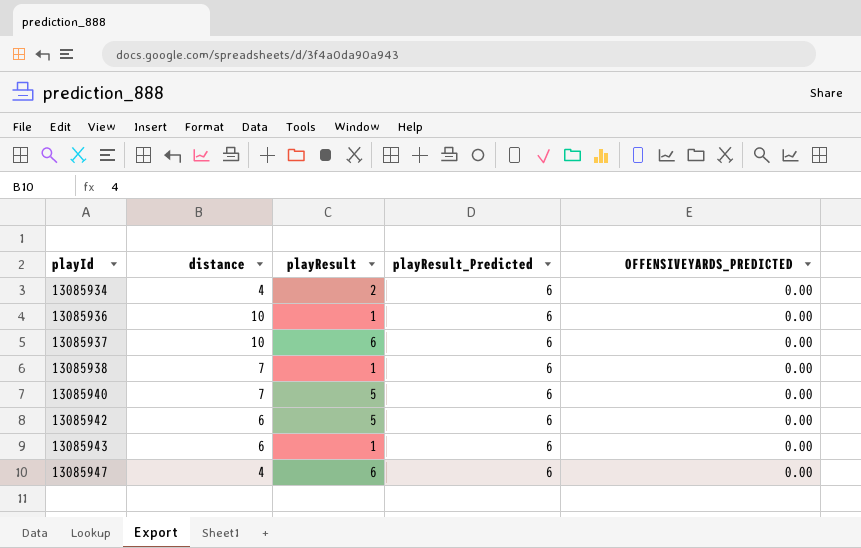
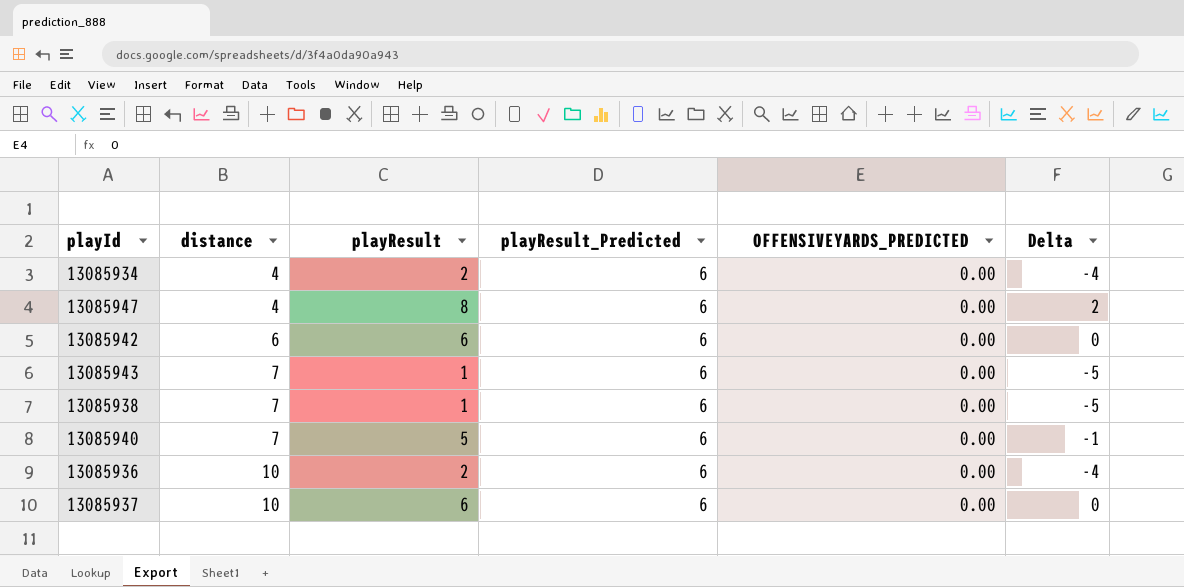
row order: playId ascending -> distance ascending
column Delta | formula: none -> [playResult] - [playResult_Predicted]
13085947 | playResult: 6 -> 8
13085942 | playResult: 5 -> 6
13085943 | distance: 6 -> 7
13085936 | playResult: 1 -> 2

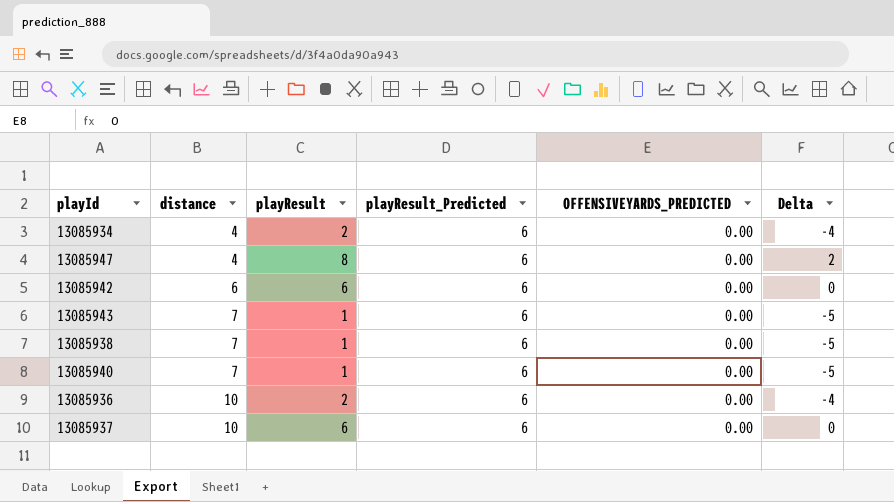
13085940 | playResult: 5 -> 1
13085940 | Delta: -1 -> -5

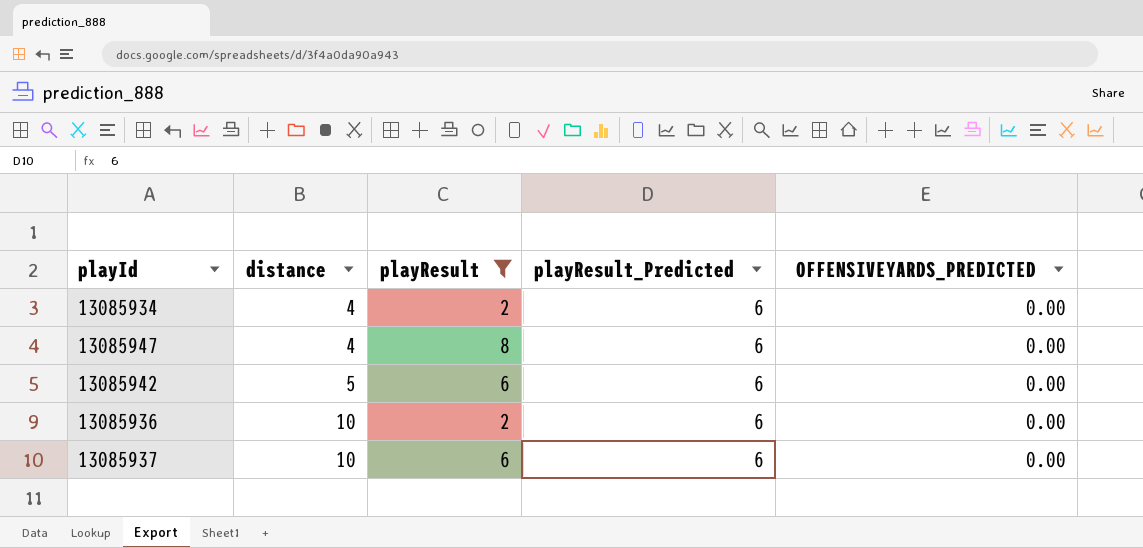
filter: none -> playResult != 1
column Delta | formula: [playResult] - [playResult_Predicted] -> none
13085942 | distance: 6 -> 5

